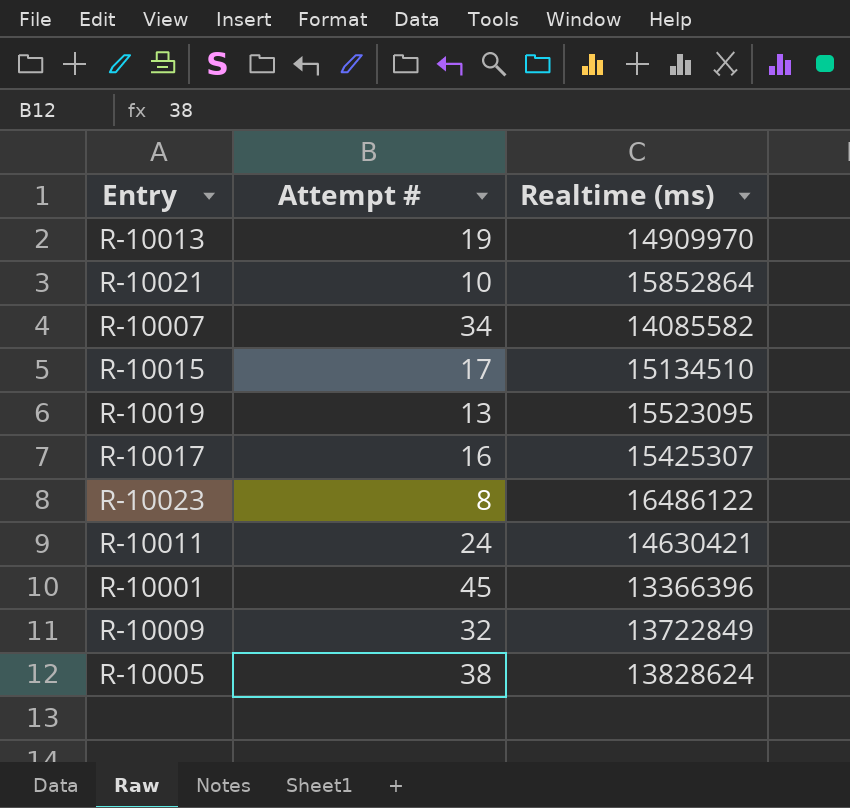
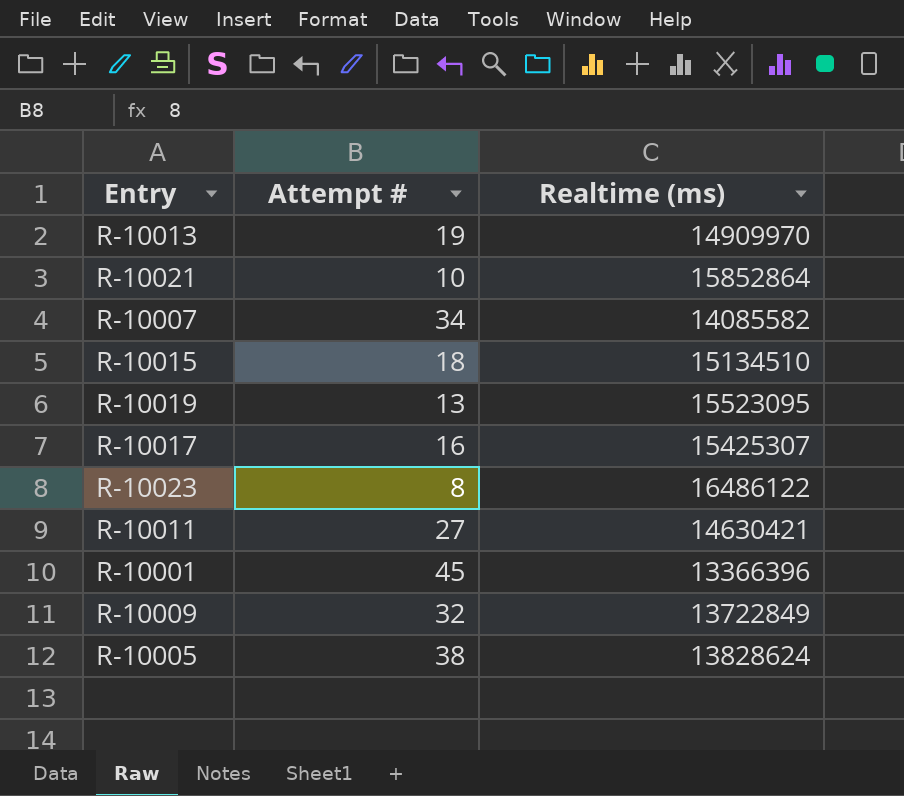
R-10015 | Attempt #: 17 -> 18
R-10011 | Attempt #: 24 -> 27

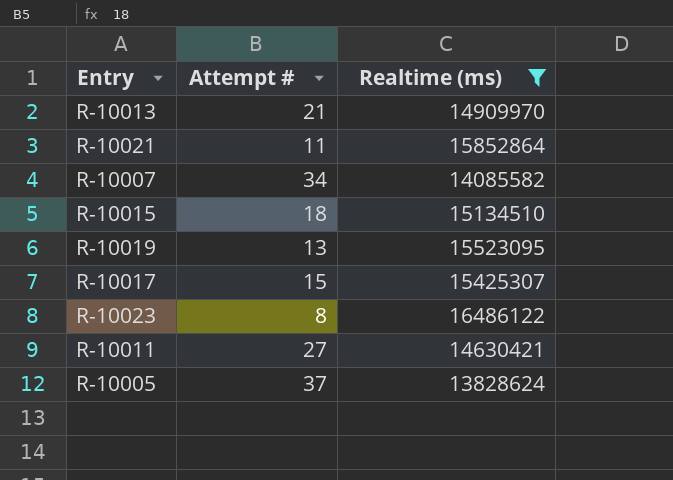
filter: none -> Realtime (ms) >= 13828624
R-10013 | Attempt #: 19 -> 21
R-10021 | Attempt #: 10 -> 11
R-10017 | Attempt #: 16 -> 15
R-10005 | Attempt #: 38 -> 37

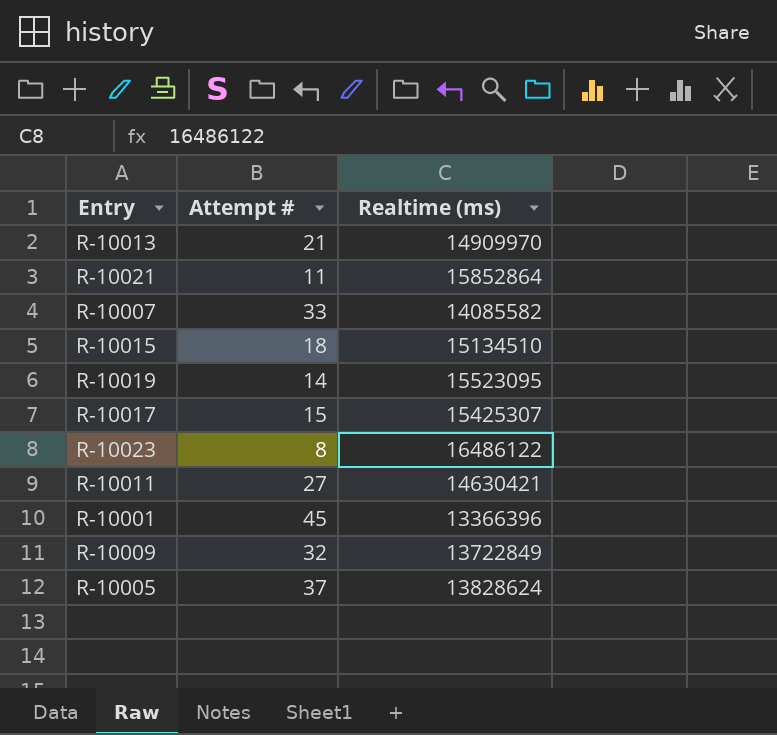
filter: Realtime (ms) >= 13828624 -> none
R-10007 | Attempt #: 34 -> 33
R-10019 | Attempt #: 13 -> 14

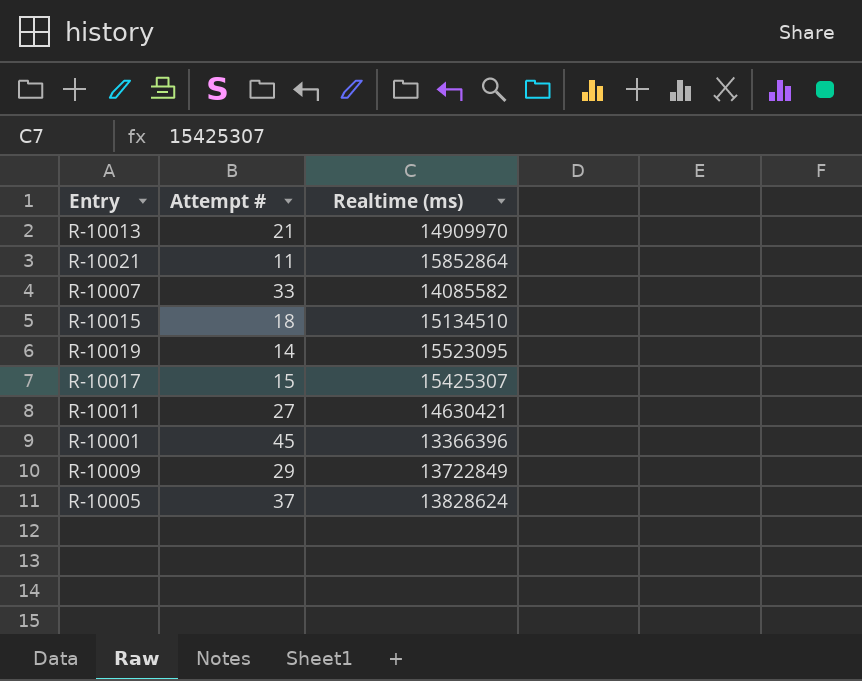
row R-10023: 8 | 16486122 -> none
R-10009 | Attempt #: 32 -> 29

